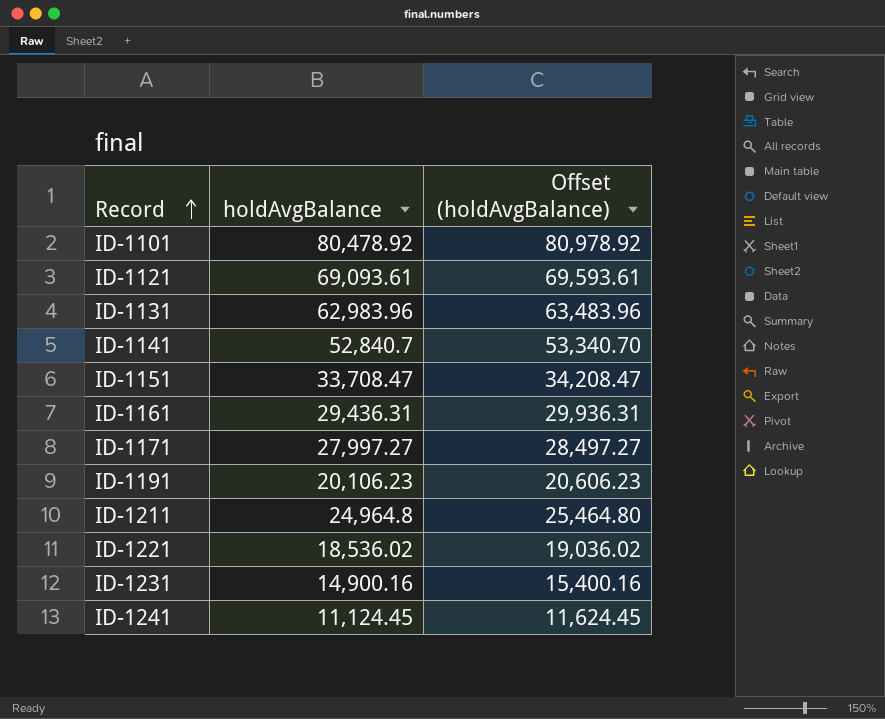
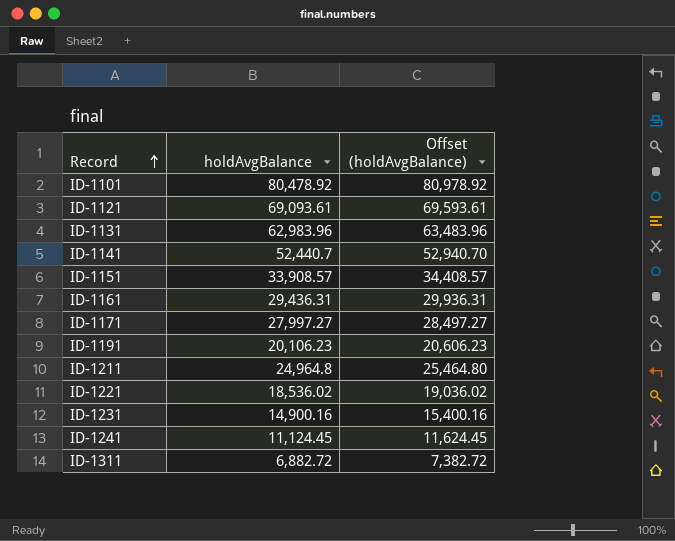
ID-1141 | holdAvgBalance: 52,840.7 -> 52,440.7
ID-1141 | Offset (holdAvgBalance): 53,340.70 -> 52,940.70
ID-1151 | holdAvgBalance: 33,708.47 -> 33,908.57
ID-1151 | Offset (holdAvgBalance): 34,208.47 -> 34,408.57
row ID-1311: none -> 6,882.72 | 7,382.72

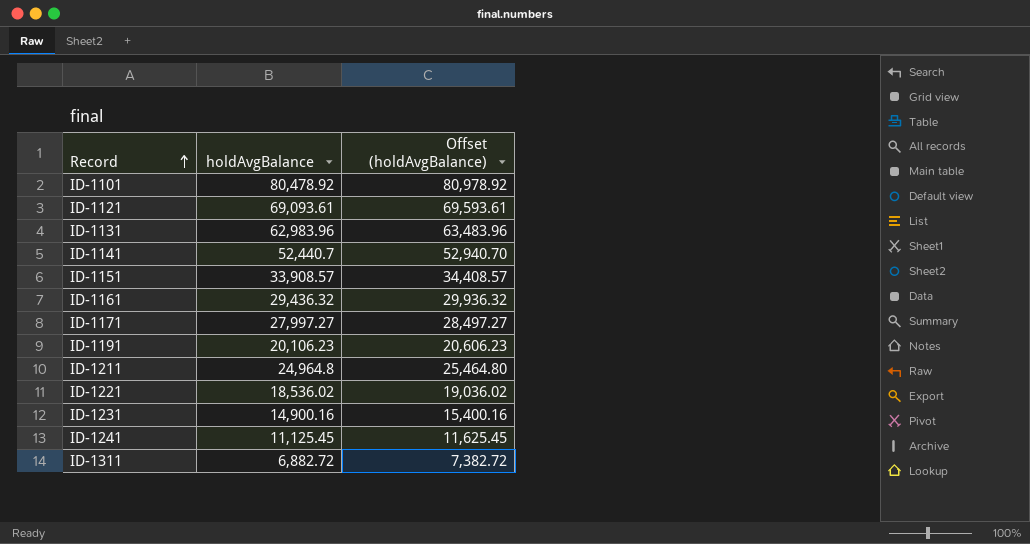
ID-1161 | holdAvgBalance: 29,436.31 -> 29,436.32
ID-1161 | Offset (holdAvgBalance): 29,936.31 -> 29,936.32
ID-1241 | holdAvgBalance: 11,124.45 -> 11,125.45
ID-1241 | Offset (holdAvgBalance): 11,624.45 -> 11,625.45

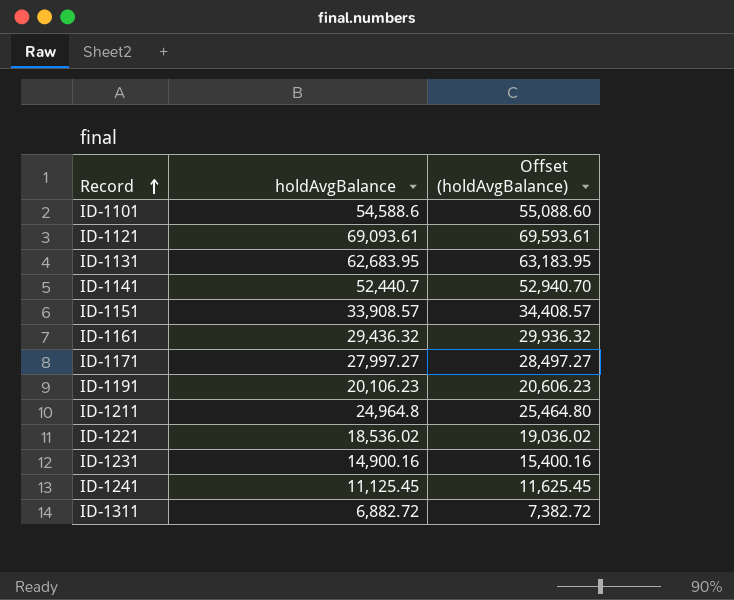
ID-1101 | holdAvgBalance: 80,478.92 -> 54,588.6
ID-1101 | Offset (holdAvgBalance): 80,978.92 -> 55,088.60
ID-1131 | holdAvgBalance: 62,983.96 -> 62,683.95
ID-1131 | Offset (holdAvgBalance): 63,483.96 -> 63,183.95

